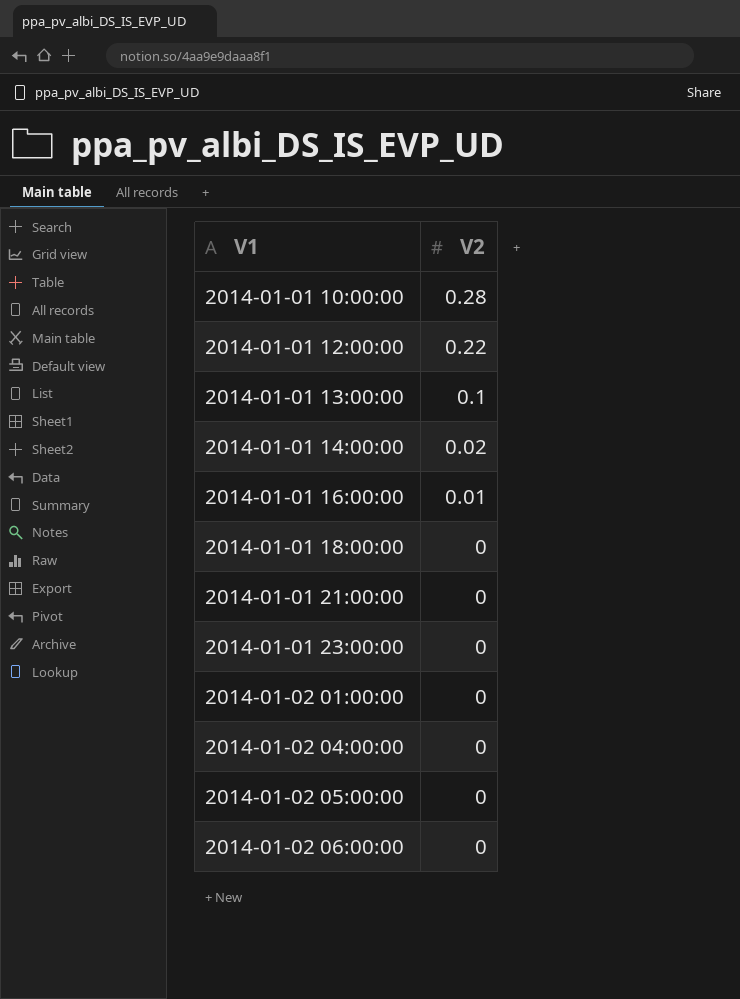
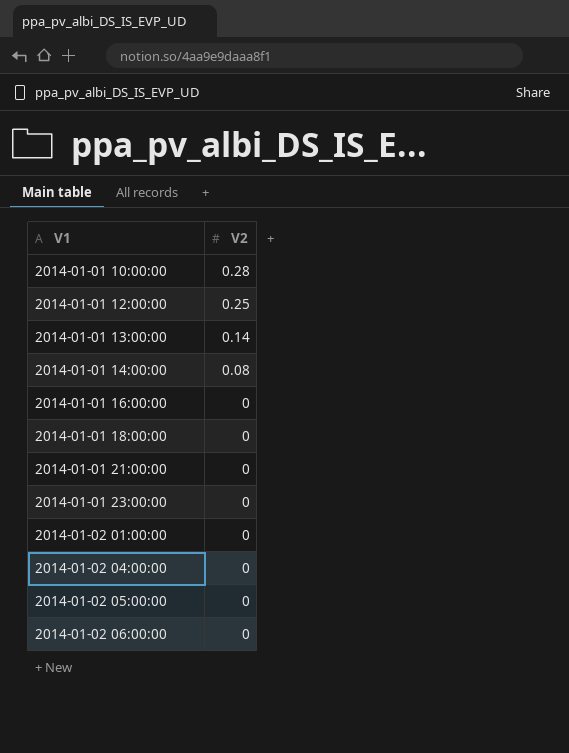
2014-01-01 12:00:00 | V2: 0.22 -> 0.25
2014-01-01 13:00:00 | V2: 0.1 -> 0.14
2014-01-01 14:00:00 | V2: 0.02 -> 0.08
2014-01-01 16:00:00 | V2: 0.01 -> 0

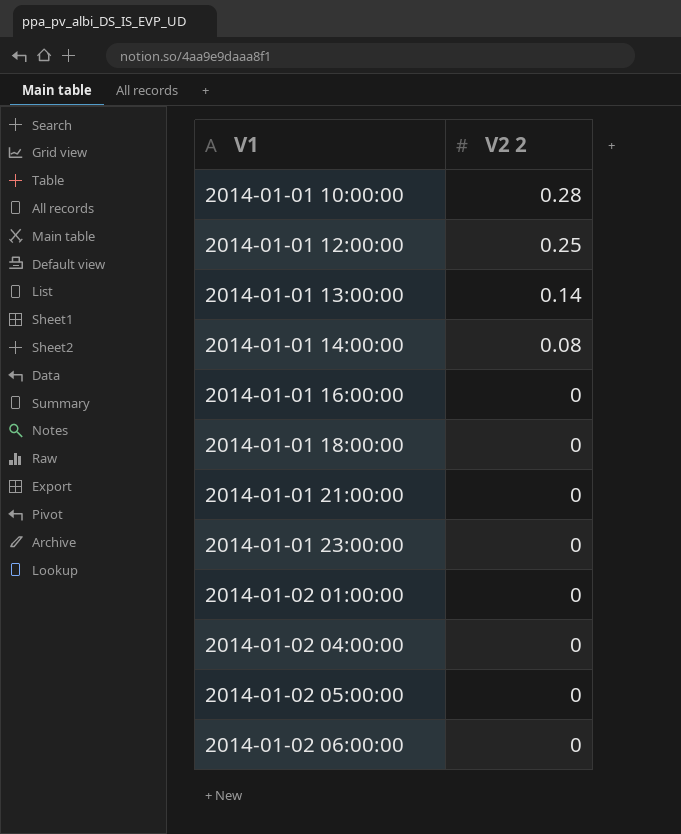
column name: V2 -> V2 2

